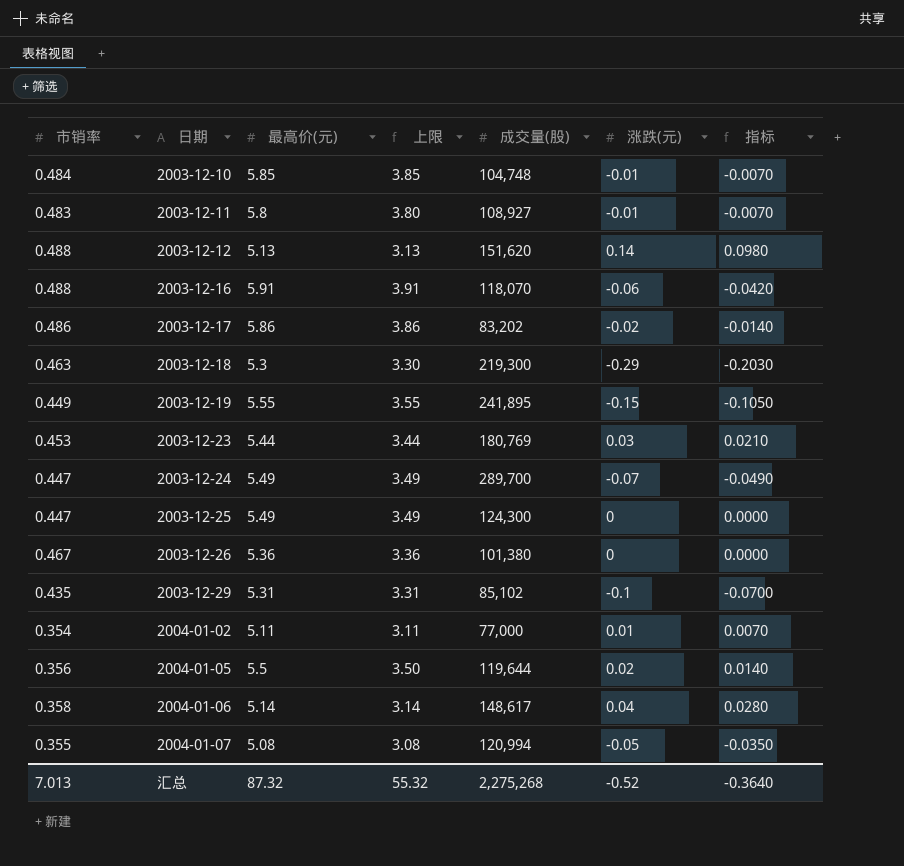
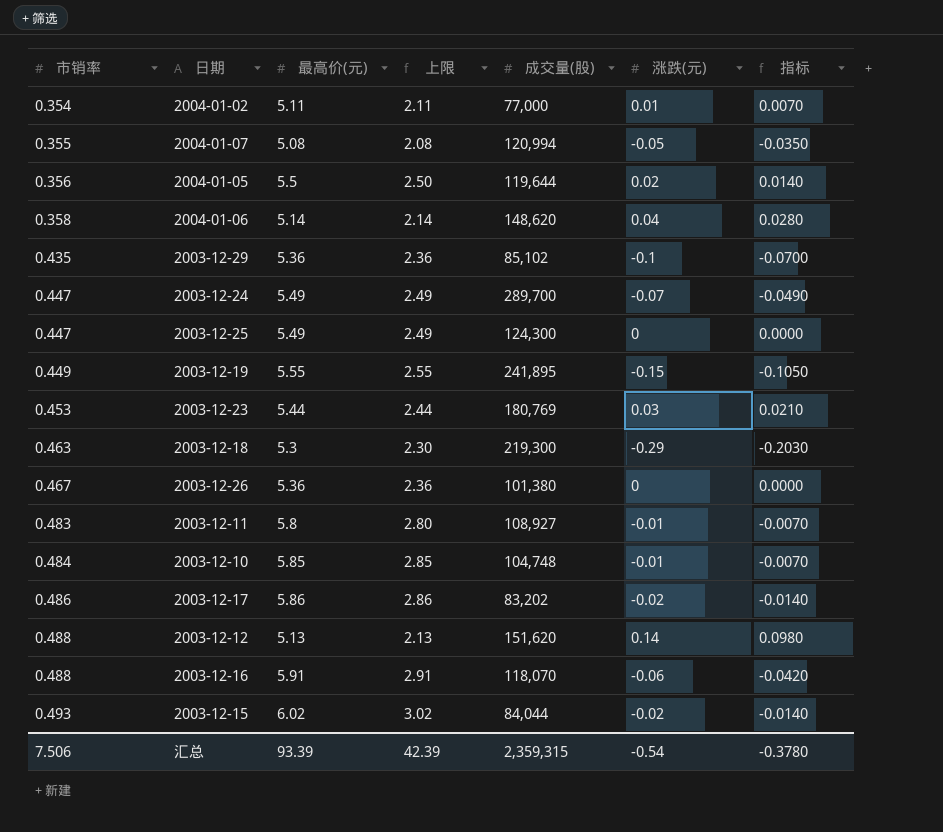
row order: 日期 ascending -> 市销率 ascending
column 上限 | formula: [最高价(元)] - 2 -> [最高价(元)] - 3
2004-01-06 | 成交量(股): 148,617 -> 148,620
2003-12-29 | 最高价(元): 5.31 -> 5.36
row 2003-12-15: none -> 0.493 | 6.02 | 3.02 | 84,044 | -0.02 | -0.0140
汇总 | 市销率: 7.013 -> 7.506
汇总 | 最高价(元): 87.32 -> 93.39
汇总 | 上限: 55.32 -> 42.39
汇总 | 成交量(股): 2,275,268 -> 2,359,315
汇总 | 涨跌(元): -0.52 -> -0.54
汇总 | 指标: -0.3640 -> -0.3780

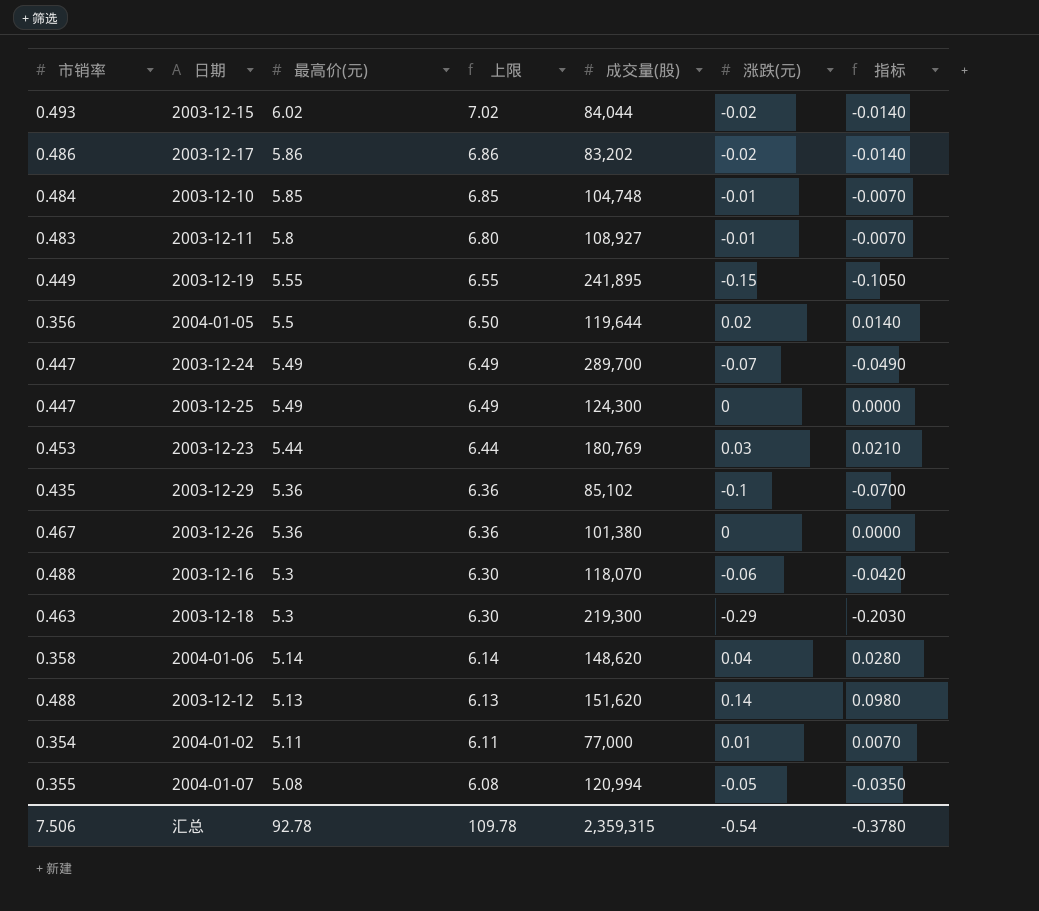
row order: 市销率 ascending -> 最高价(元) descending
column 上限 | formula: [最高价(元)] - 3 -> [最高价(元)] + 1
2003-12-16 | 最高价(元): 5.91 -> 5.3
汇总 | 最高价(元): 93.39 -> 92.78
汇总 | 上限: 42.39 -> 109.78

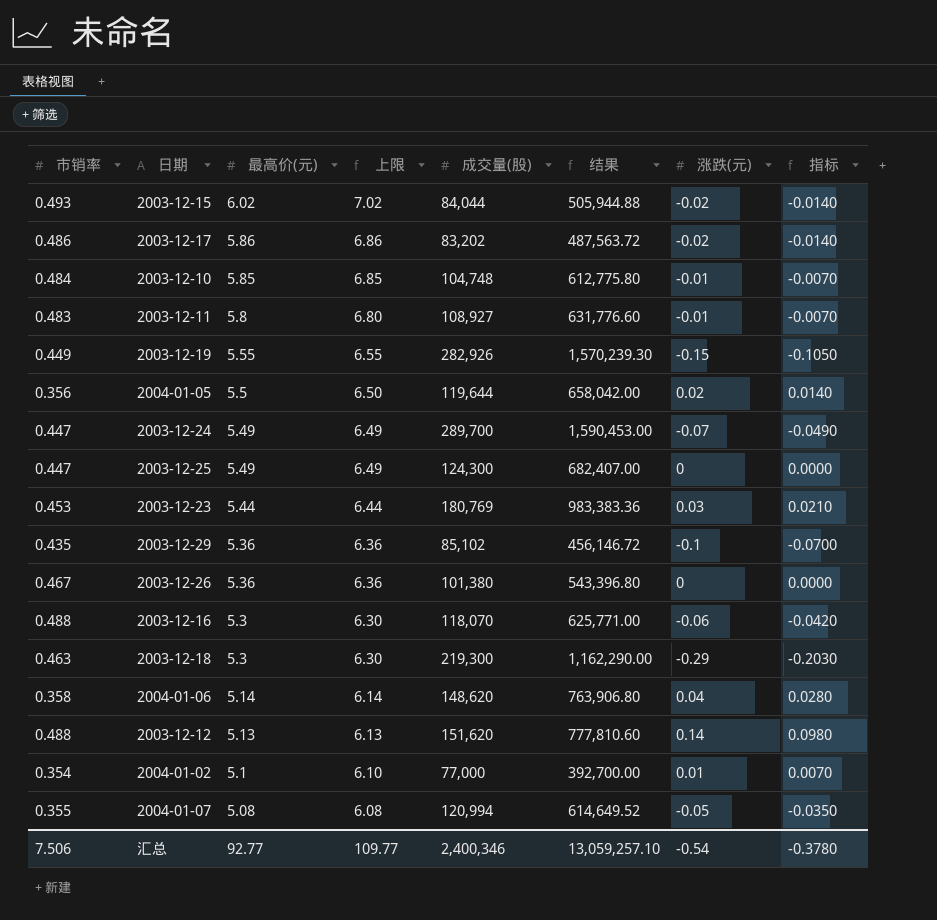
column 结果 | formula: none -> [最高价(元)] * [成交量(股)]
2003-12-19 | 成交量(股): 241,895 -> 282,926
2004-01-02 | 最高价(元): 5.11 -> 5.1
2004-01-02 | 上限: 6.11 -> 6.10
汇总 | 最高价(元): 92.78 -> 92.77
汇总 | 上限: 109.78 -> 109.77
汇总 | 成交量(股): 2,359,315 -> 2,400,346

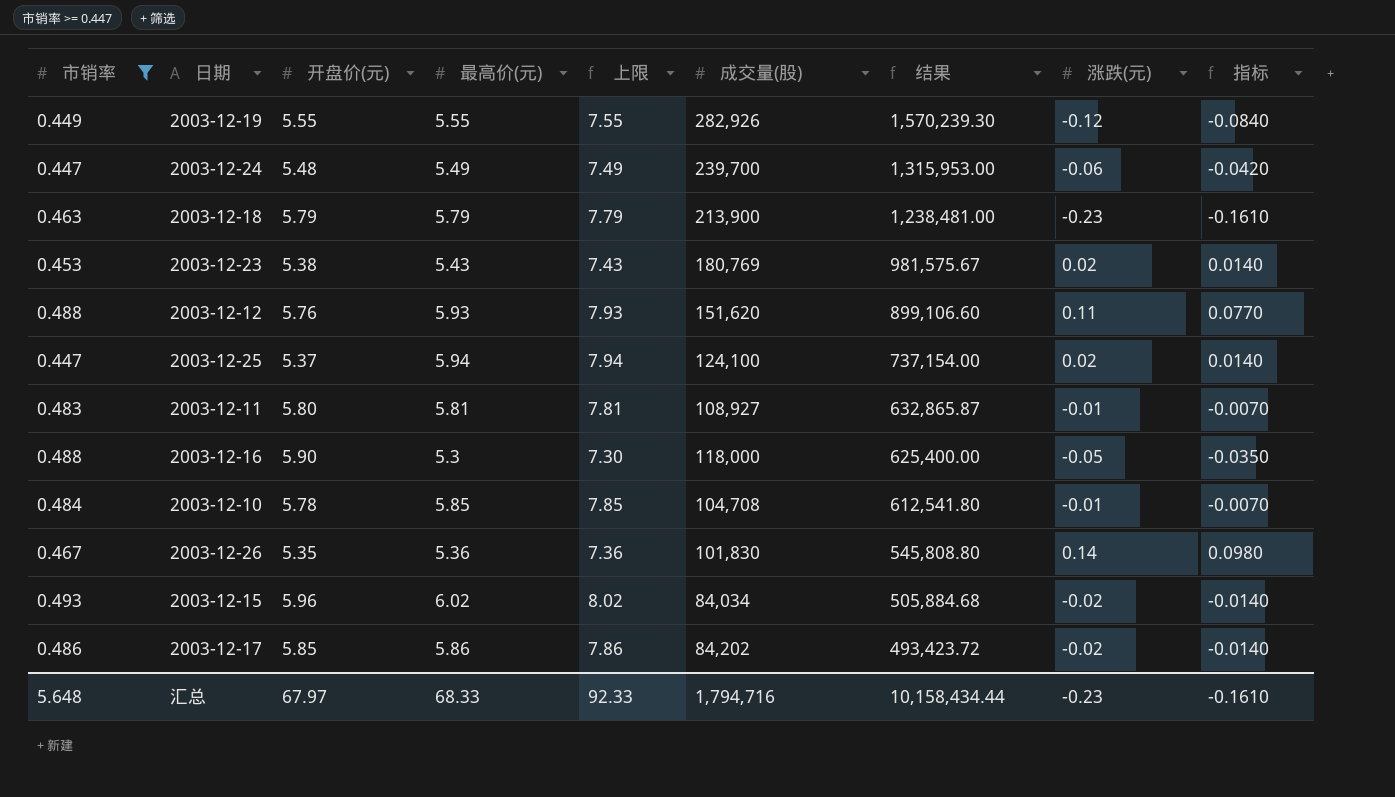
filter: none -> 市销率 >= 0.447
row order: 最高价(元) descending -> 结果 descending
column 开盘价(元) | position: none -> 3
column 上限 | formula: [最高价(元)] + 1 -> [最高价(元)] + 2
2003-12-19 | 涨跌(元): -0.15 -> -0.12
2003-12-19 | 指标: -0.1050 -> -0.0840
2003-12-24 | 成交量(股): 289,700 -> 239,700
2003-12-24 | 结果: 1,590,453.00 -> 1,315,953.00
2003-12-24 | 涨跌(元): -0.07 -> -0.06
2003-12-24 | 指标: -0.0490 -> -0.0420
2003-12-18 | 最高价(元): 5.3 -> 5.79
2003-12-18 | 成交量(股): 219,300 -> 213,900
2003-12-18 | 结果: 1,162,290.00 -> 1,238,481.00
2003-12-18 | 涨跌(元): -0.29 -> -0.23
2003-12-18 | 指标: -0.2030 -> -0.1610
2003-12-23 | 最高价(元): 5.44 -> 5.43
2003-12-23 | 结果: 983,383.36 -> 981,575.67
2003-12-23 | 涨跌(元): 0.03 -> 0.02
2003-12-23 | 指标: 0.0210 -> 0.0140
2003-12-12 | 最高价(元): 5.13 -> 5.93
2003-12-12 | 结果: 777,810.60 -> 899,106.60
2003-12-12 | 涨跌(元): 0.14 -> 0.11
2003-12-12 | 指标: 0.0980 -> 0.0770
2003-12-25 | 最高价(元): 5.49 -> 5.94
2003-12-25 | 成交量(股): 124,300 -> 124,100
2003-12-25 | 结果: 682,407.00 -> 737,154.00
2003-12-25 | 涨跌(元): 0 -> 0.02
2003-12-25 | 指标: 0.0000 -> 0.0140
2003-12-11 | 最高价(元): 5.8 -> 5.81
2003-12-11 | 结果: 631,776.60 -> 632,865.87
2003-12-16 | 成交量(股): 118,070 -> 118,000
2003-12-16 | 结果: 625,771.00 -> 625,400.00
2003-12-16 | 涨跌(元): -0.06 -> -0.05
2003-12-16 | 指标: -0.0420 -> -0.0350
2003-12-10 | 成交量(股): 104,748 -> 104,708
2003-12-10 | 结果: 612,775.80 -> 612,541.80
2003-12-26 | 成交量(股): 101,380 -> 101,830
2003-12-26 | 结果: 543,396.80 -> 545,808.80
2003-12-26 | 涨跌(元): 0 -> 0.14
2003-12-26 | 指标: 0.0000 -> 0.0980
2003-12-15 | 成交量(股): 84,044 -> 84,034
2003-12-15 | 结果: 505,944.88 -> 505,884.68
2003-12-17 | 成交量(股): 83,202 -> 84,202
2003-12-17 | 结果: 487,563.72 -> 493,423.72
汇总 | 市销率: 7.506 -> 5.648
汇总 | 最高价(元): 92.77 -> 68.33
汇总 | 上限: 109.77 -> 92.33
汇总 | 成交量(股): 2,400,346 -> 1,794,716
汇总 | 结果: 13,059,257.10 -> 10,158,434.44
汇总 | 涨跌(元): -0.54 -> -0.23
汇总 | 指标: -0.3780 -> -0.1610

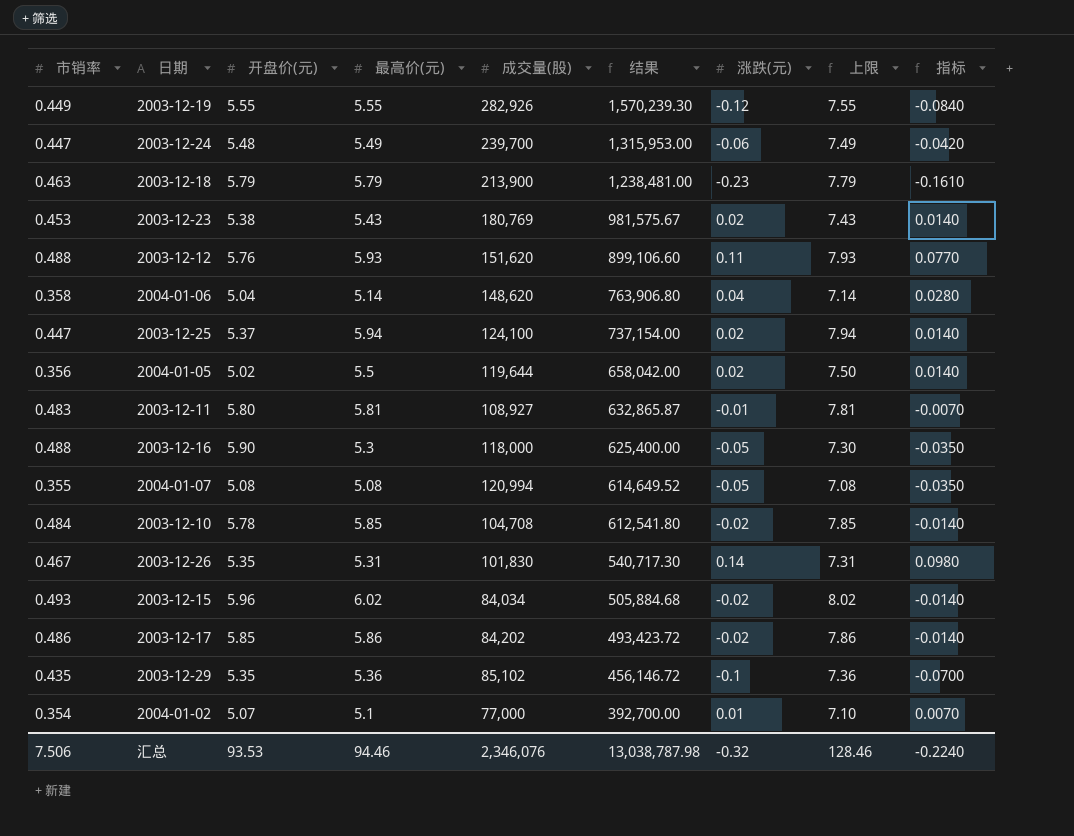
filter: 市销率 >= 0.447 -> none
column 上限 | position: 5 -> 8
2003-12-10 | 涨跌(元): -0.01 -> -0.02
2003-12-10 | 指标: -0.0070 -> -0.0140
2003-12-26 | 最高价(元): 5.36 -> 5.31
2003-12-26 | 结果: 545,808.80 -> 540,717.30
2003-12-26 | 上限: 7.36 -> 7.31
汇总 | 市销率: 5.648 -> 7.506
汇总 | 开盘价(元): 67.97 -> 93.53
汇总 | 最高价(元): 68.33 -> 94.46
汇总 | 成交量(股): 1,794,716 -> 2,346,076
汇总 | 结果: 10,158,434.44 -> 13,038,787.98
汇总 | 涨跌(元): -0.23 -> -0.32
汇总 | 上限: 92.33 -> 128.46
汇总 | 指标: -0.1610 -> -0.2240

